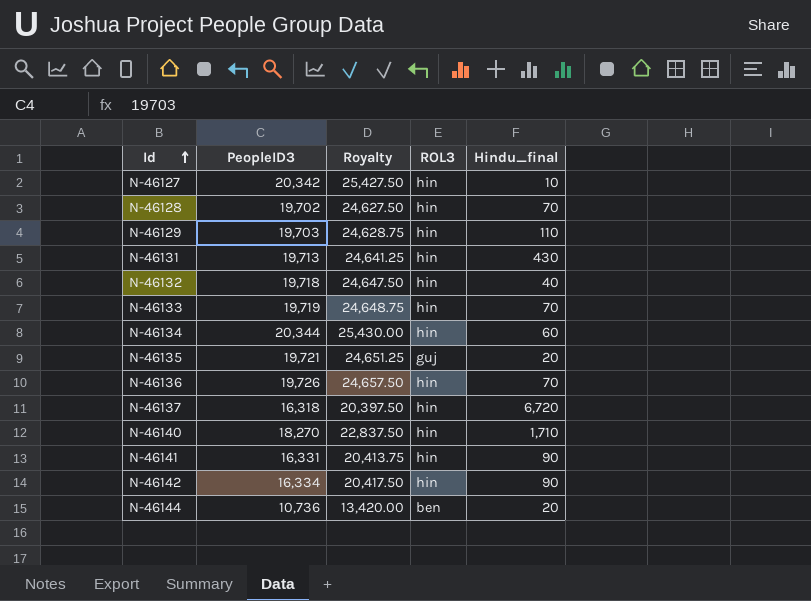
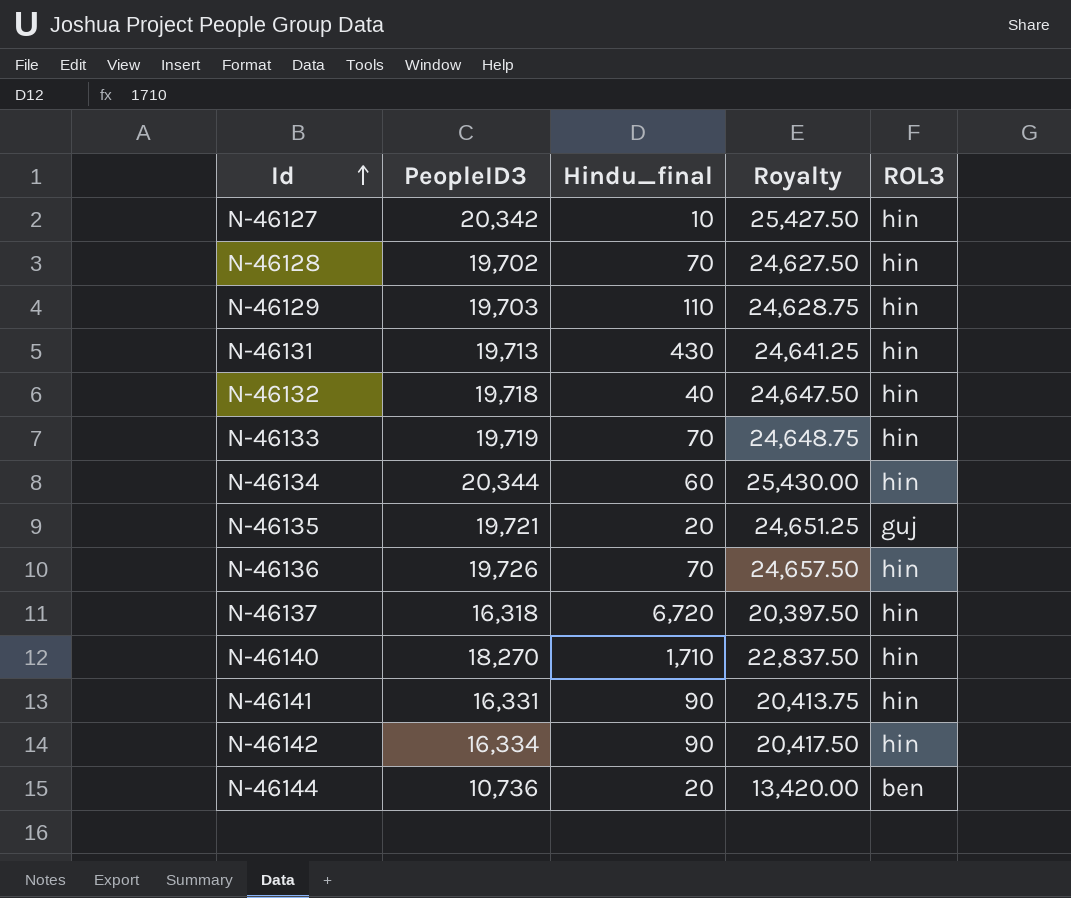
column Hindu_final | position: 5 -> 3

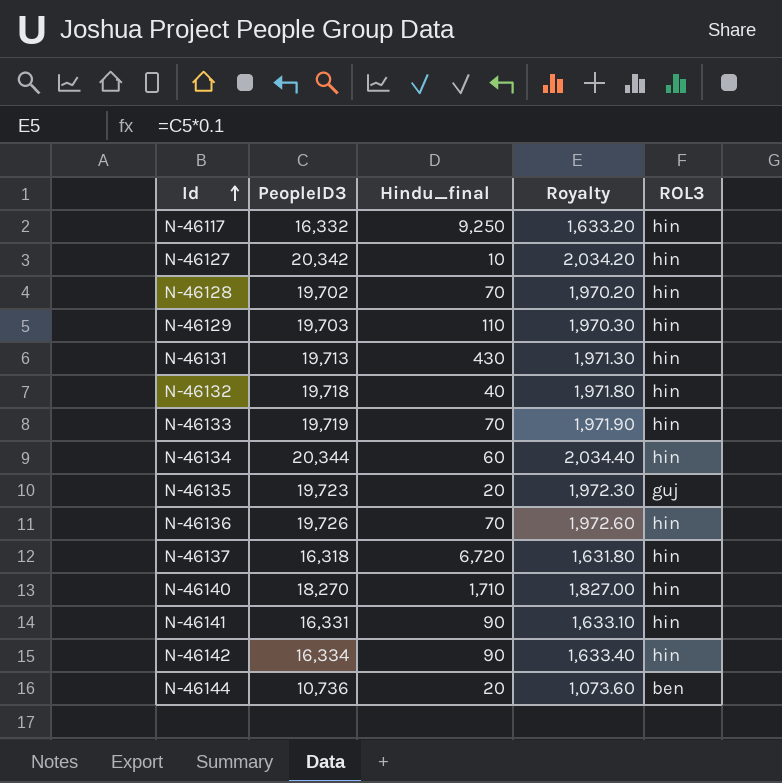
column Royalty | formula: [PeopleID3] * 1.25 -> [PeopleID3] * 0.1
row N-46117: none -> 16,332 | 9,250 | 1,633.20 | hin
N-46135 | PeopleID3: 19,721 -> 19,723

